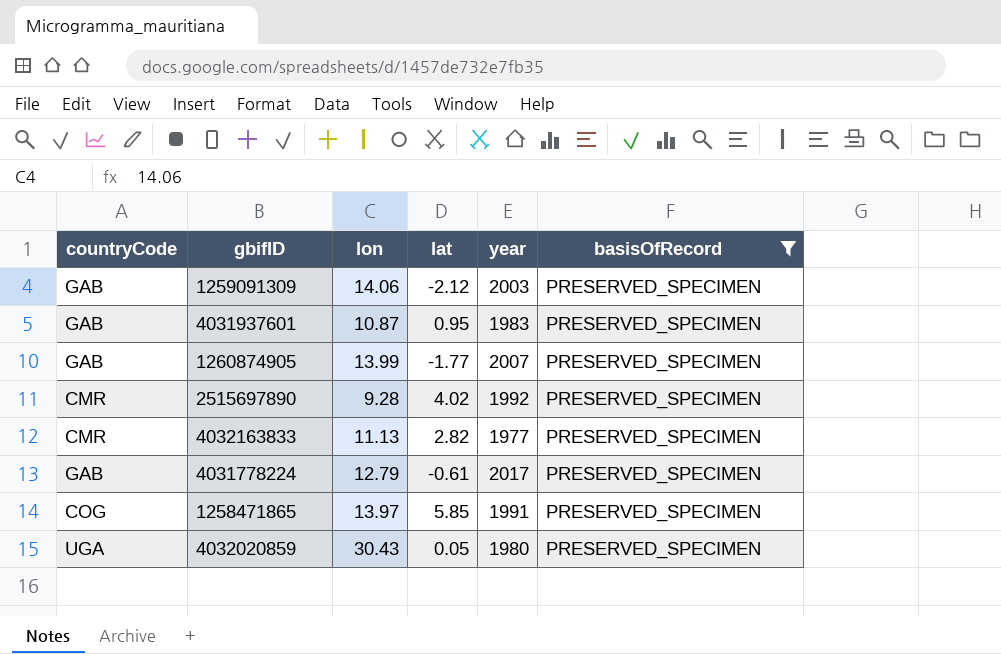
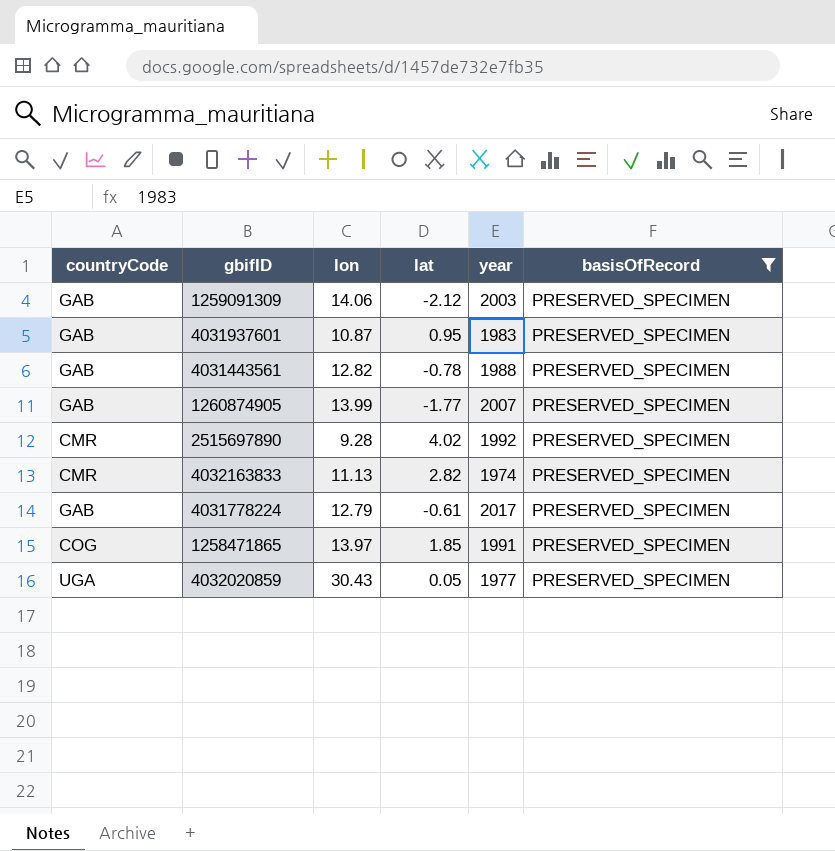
row 4031443561: none -> GAB | 12.82 | -0.78 | 1988 | PRESERVED_SPECIMEN
4032163833 | year: 1977 -> 1974
1258471865 | lat: 5.85 -> 1.85
4032020859 | year: 1980 -> 1977

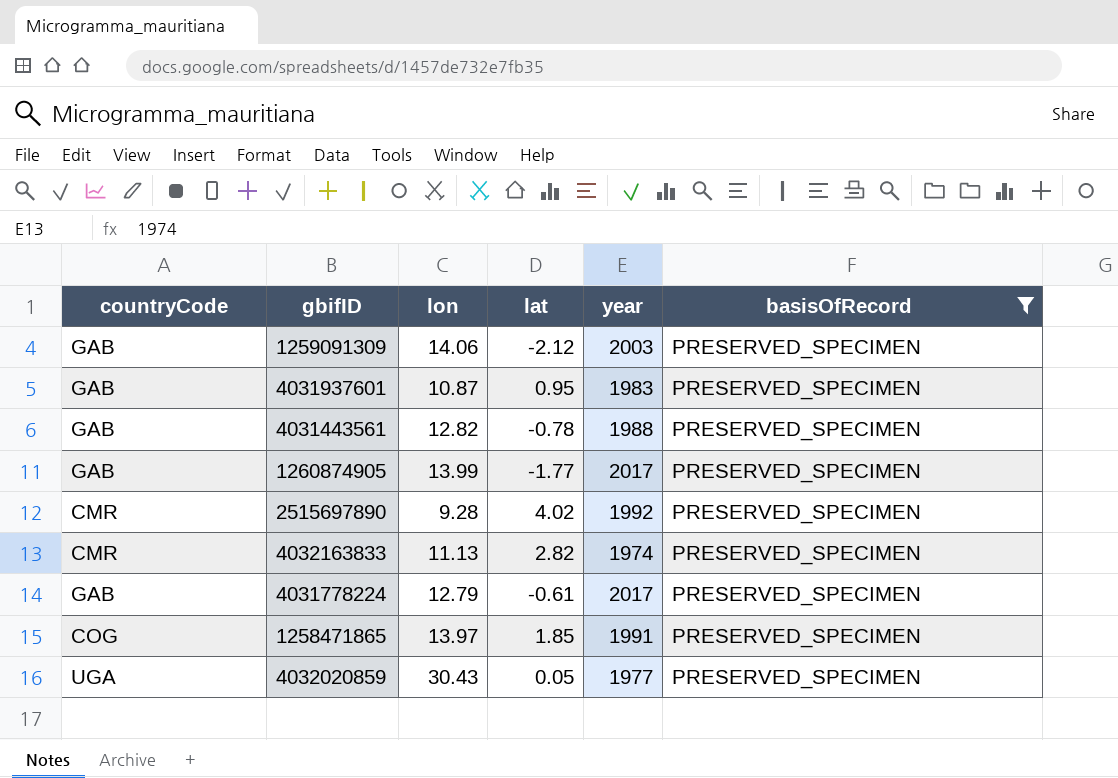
1260874905 | year: 2007 -> 2017

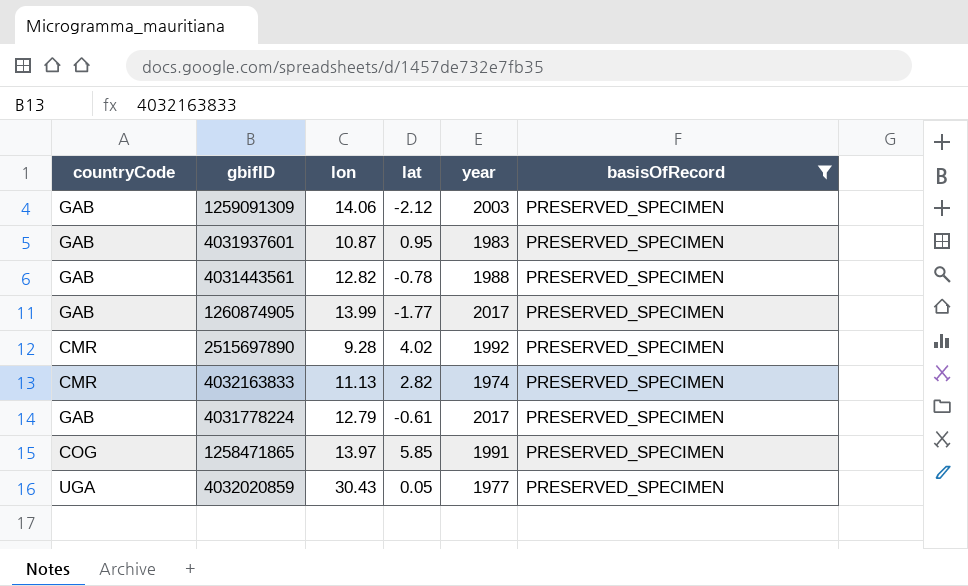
1258471865 | lat: 1.85 -> 5.85

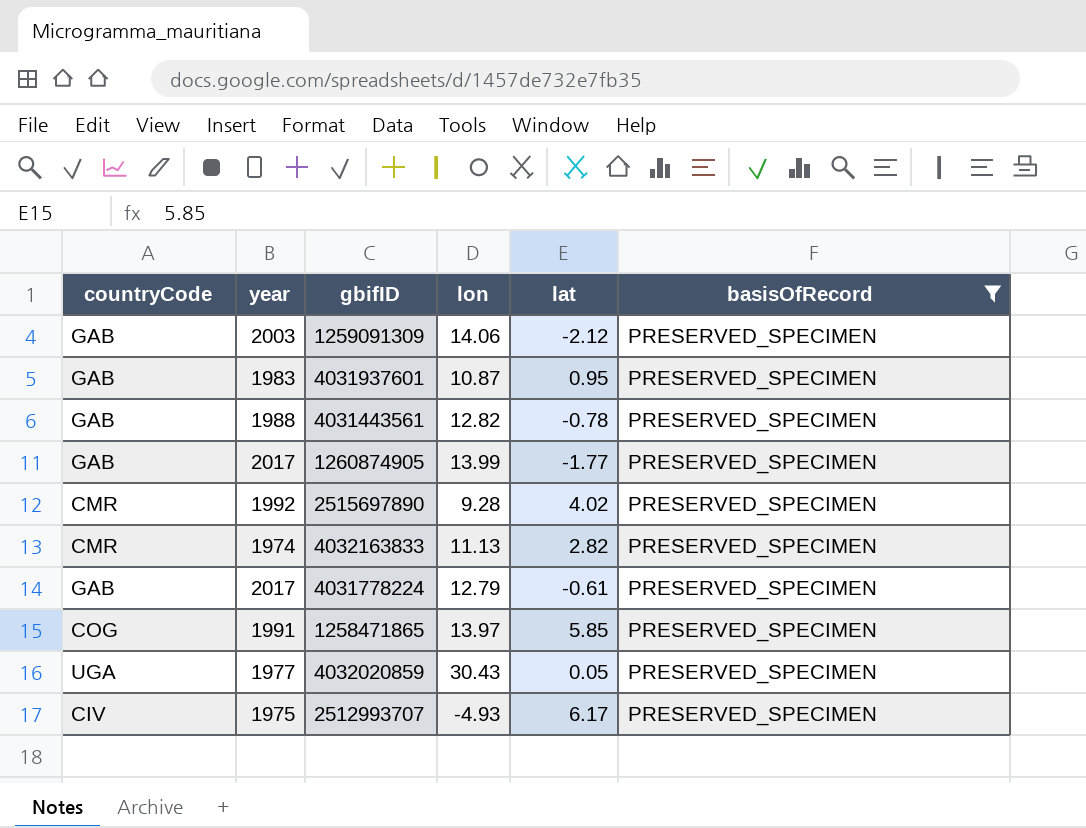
column year | position: 5 -> 2
row 2512993707: none -> CIV | 1975 | -4.93 | 6.17 | PRESERVED_SPECIMEN

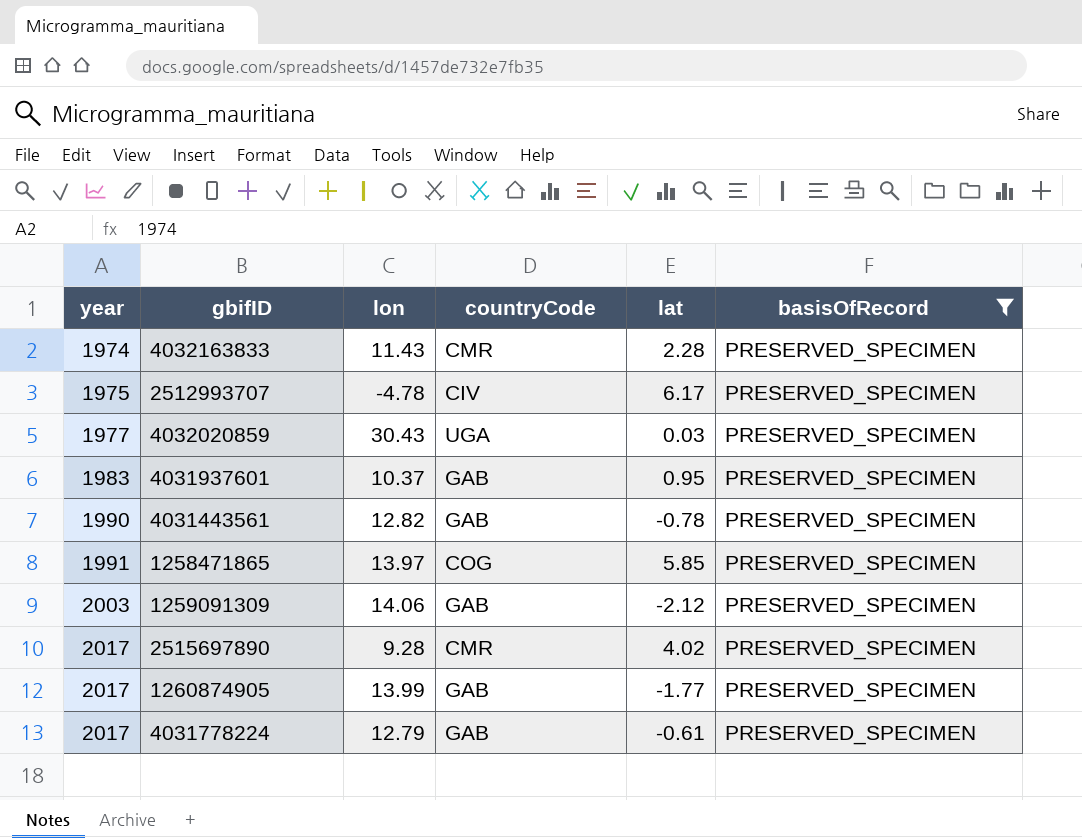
row order: none -> year ascending
column countryCode | position: 1 -> 4
4032163833 | lon: 11.13 -> 11.43
4032163833 | lat: 2.82 -> 2.28
2512993707 | lon: -4.93 -> -4.78
4032020859 | lat: 0.05 -> 0.03
4031937601 | lon: 10.87 -> 10.37
4031443561 | year: 1988 -> 1990
2515697890 | year: 1992 -> 2017

